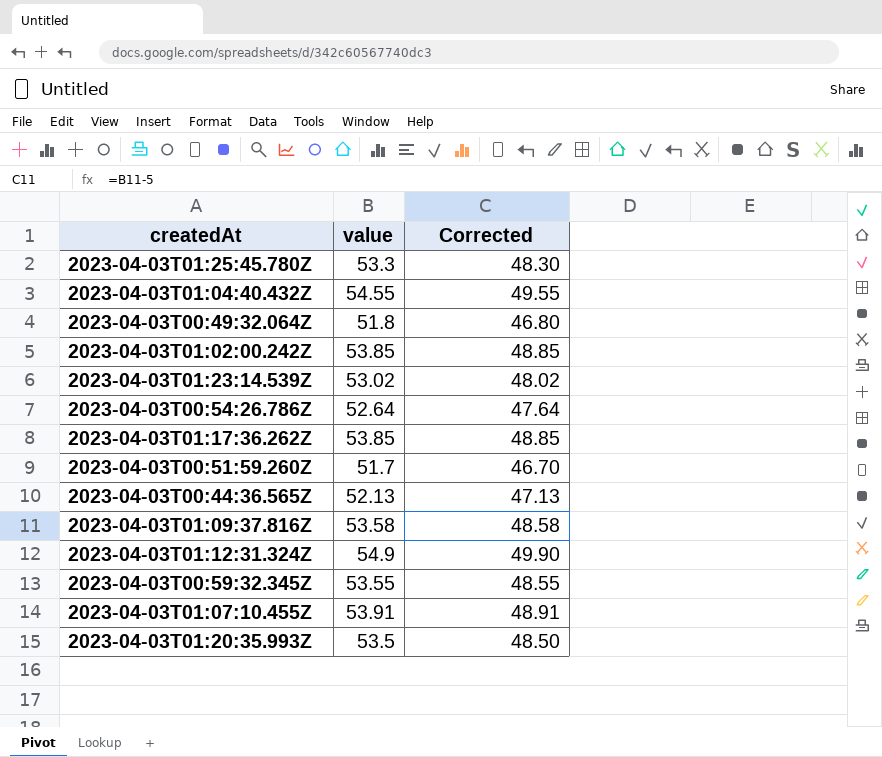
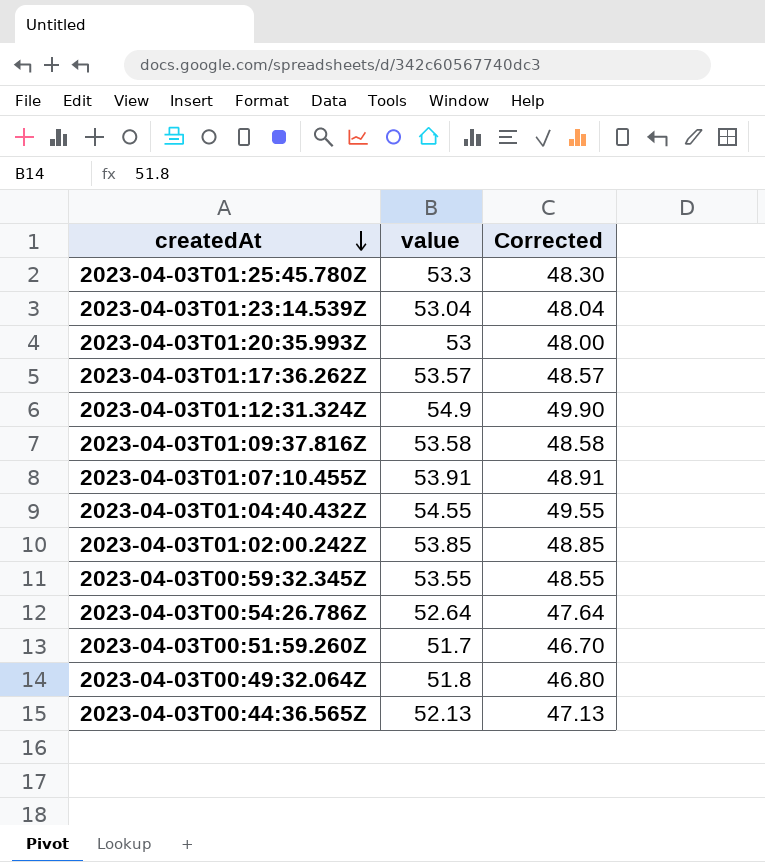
row order: none -> createdAt descending
2023-04-03T01:23:14.539Z | value: 53.02 -> 53.04
2023-04-03T01:23:14.539Z | Corrected: 48.02 -> 48.04
2023-04-03T01:20:35.993Z | value: 53.5 -> 53
2023-04-03T01:20:35.993Z | Corrected: 48.50 -> 48.00
2023-04-03T01:17:36.262Z | value: 53.85 -> 53.57
2023-04-03T01:17:36.262Z | Corrected: 48.85 -> 48.57

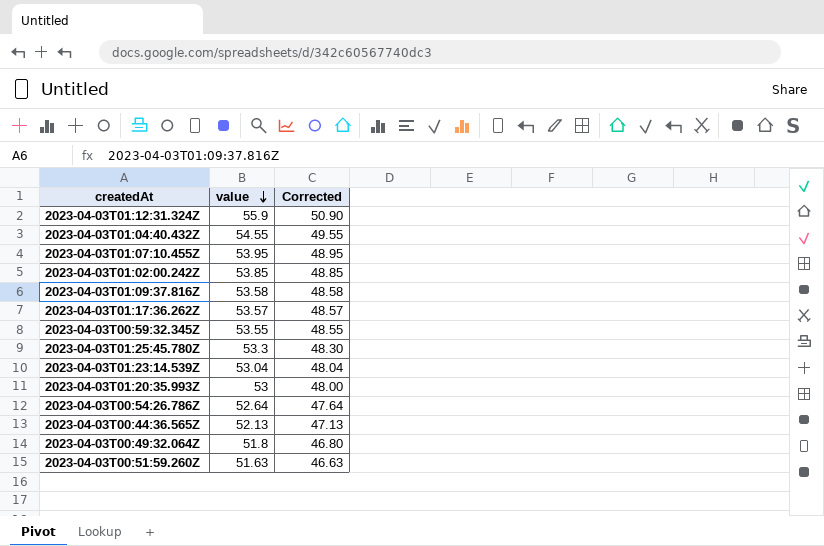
row order: createdAt descending -> value descending
2023-04-03T01:12:31.324Z | value: 54.9 -> 55.9
2023-04-03T01:12:31.324Z | Corrected: 49.90 -> 50.90
2023-04-03T01:07:10.455Z | value: 53.91 -> 53.95
2023-04-03T01:07:10.455Z | Corrected: 48.91 -> 48.95
2023-04-03T00:51:59.260Z | value: 51.7 -> 51.63
2023-04-03T00:51:59.260Z | Corrected: 46.70 -> 46.63

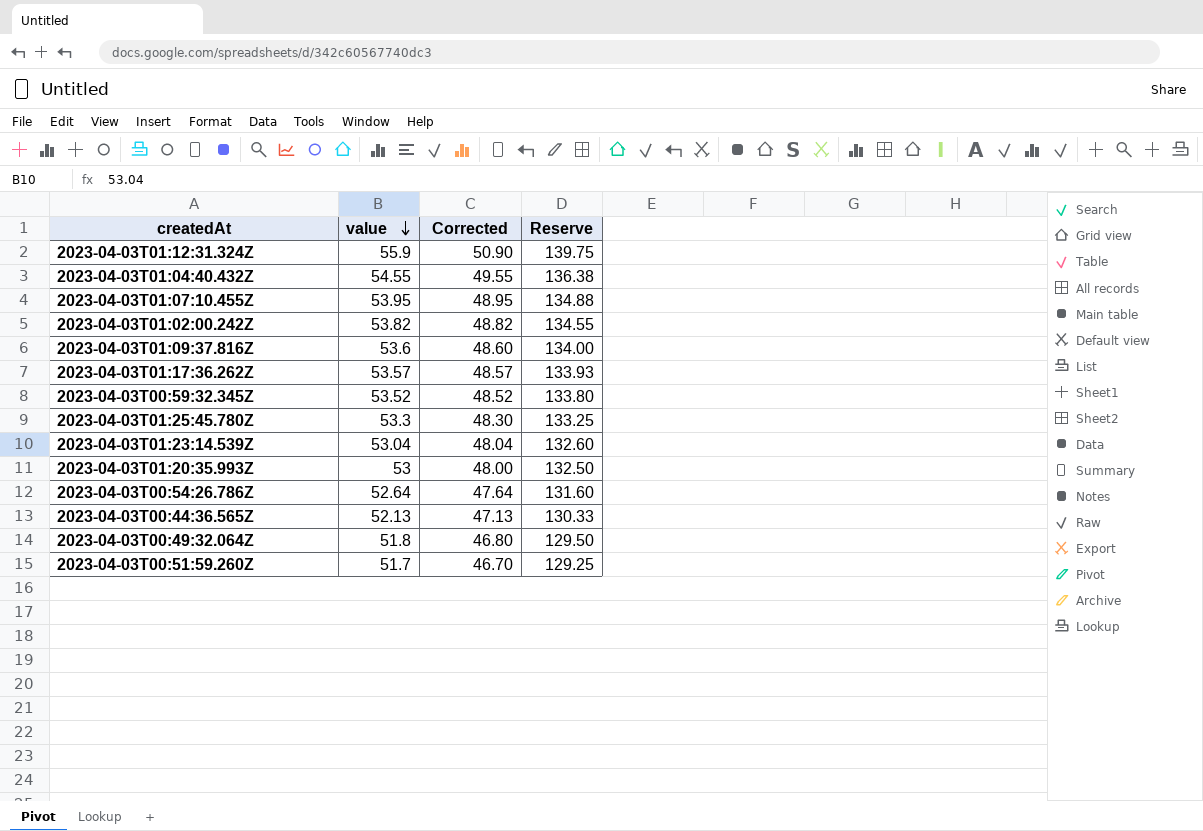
column Reserve | formula: none -> [value] * 2.5
2023-04-03T01:02:00.242Z | value: 53.85 -> 53.82
2023-04-03T01:02:00.242Z | Corrected: 48.85 -> 48.82
2023-04-03T01:09:37.816Z | value: 53.58 -> 53.6
2023-04-03T01:09:37.816Z | Corrected: 48.58 -> 48.60
2023-04-03T00:59:32.345Z | value: 53.55 -> 53.52
2023-04-03T00:59:32.345Z | Corrected: 48.55 -> 48.52
2023-04-03T00:51:59.260Z | value: 51.63 -> 51.7
2023-04-03T00:51:59.260Z | Corrected: 46.63 -> 46.70

